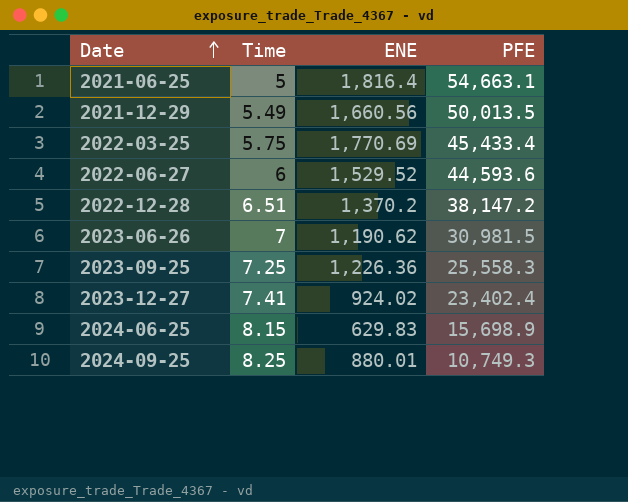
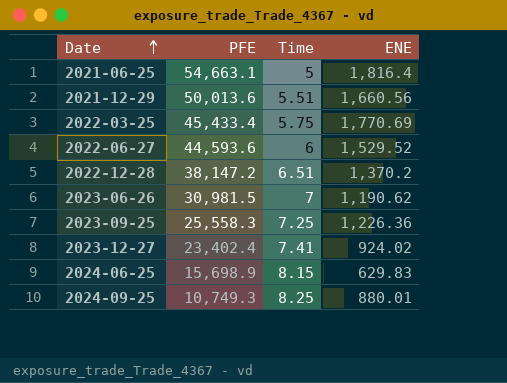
column PFE | position: 4 -> 2
2021-12-29 | PFE: 50,013.5 -> 50,013.6
2021-12-29 | Time: 5.49 -> 5.51

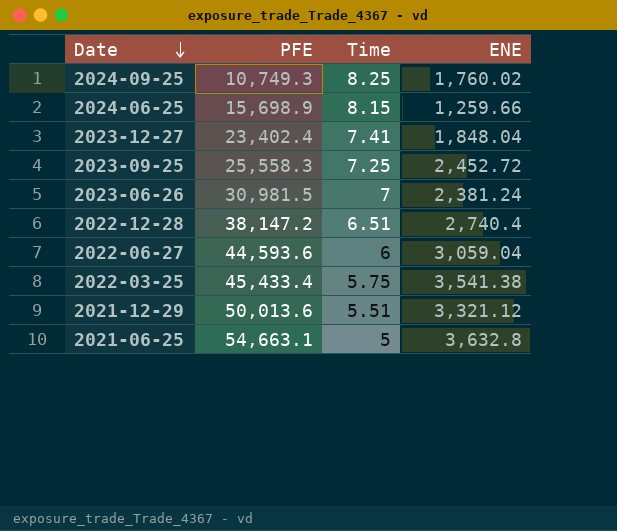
row order: Date ascending -> Date descending
2024-09-25 | ENE: 880.01 -> 1,760.02
2024-06-25 | ENE: 629.83 -> 1,259.66
2023-12-27 | ENE: 924.02 -> 1,848.04
2023-09-25 | ENE: 1,226.36 -> 2,452.72
2023-06-26 | ENE: 1,190.62 -> 2,381.24
2022-12-28 | ENE: 1,370.2 -> 2,740.4
2022-06-27 | ENE: 1,529.52 -> 3,059.04
2022-03-25 | ENE: 1,770.69 -> 3,541.38
2021-12-29 | ENE: 1,660.56 -> 3,321.12
2021-06-25 | ENE: 1,816.4 -> 3,632.8

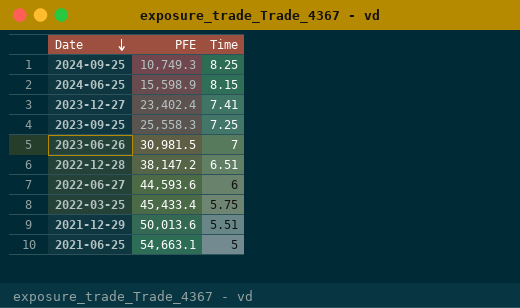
column ENE | position: 4 -> none
2024-06-25 | PFE: 15,698.9 -> 15,598.9

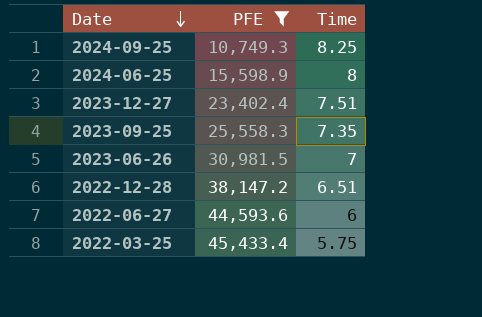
filter: none -> PFE <= 45,433.4
2024-06-25 | Time: 8.15 -> 8
2023-12-27 | Time: 7.41 -> 7.51
2023-09-25 | Time: 7.25 -> 7.35

